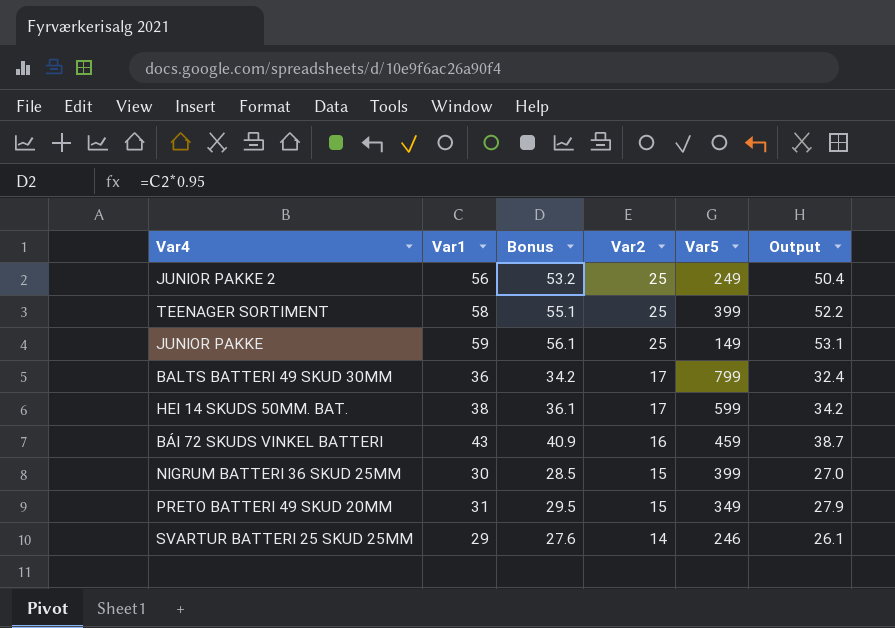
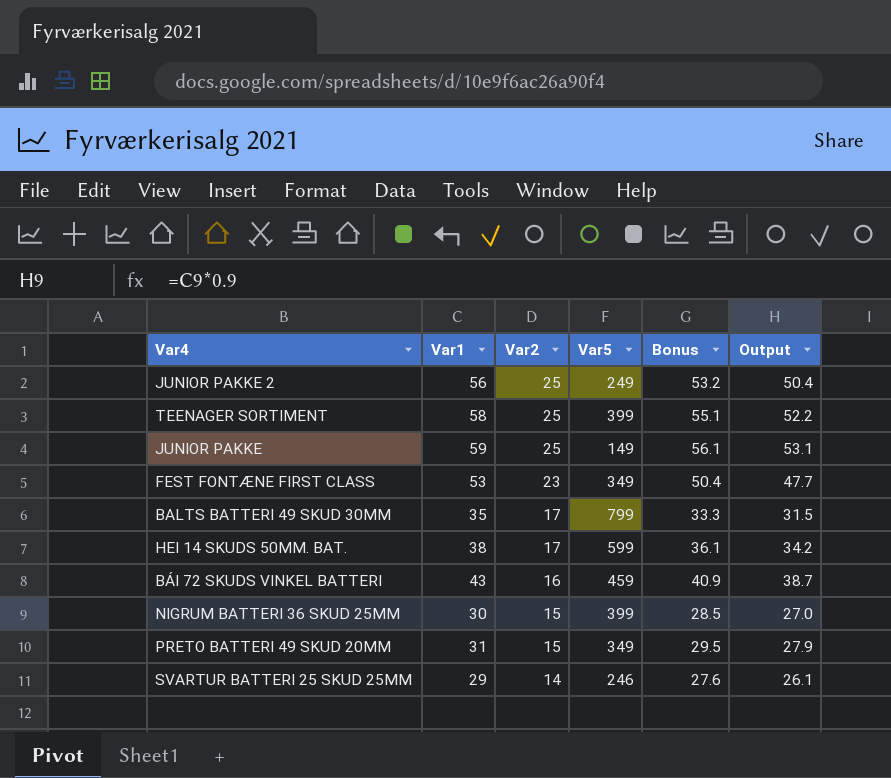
column Bonus | position: 3 -> 5
row FEST FONTÆNE FIRST CLASS: none -> 53 | 23 | 349 | 50.4 | 47.7
BALTS BATTERI 49 SKUD 30MM | Var1: 36 -> 35
BALTS BATTERI 49 SKUD 30MM | Bonus: 34.2 -> 33.3
BALTS BATTERI 49 SKUD 30MM | Output: 32.4 -> 31.5

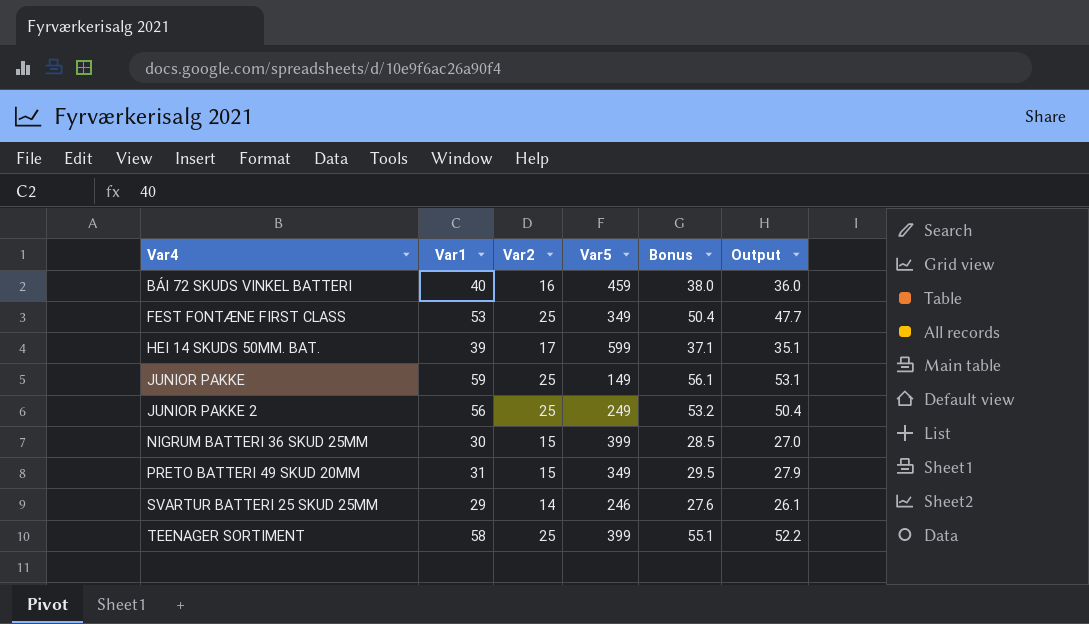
row order: Var2 descending -> Var4 ascending
row BALTS BATTERI 49 SKUD 30MM: 35 | 17 | 799 | 33.3 | 31.5 -> none
BÁI 72 SKUDS VINKEL BATTERI | Var1: 43 -> 40
BÁI 72 SKUDS VINKEL BATTERI | Bonus: 40.9 -> 38.0
BÁI 72 SKUDS VINKEL BATTERI | Output: 38.7 -> 36.0
FEST FONTÆNE FIRST CLASS | Var2: 23 -> 25
HEI 14 SKUDS 50MM. BAT. | Var1: 38 -> 39
HEI 14 SKUDS 50MM. BAT. | Bonus: 36.1 -> 37.1
HEI 14 SKUDS 50MM. BAT. | Output: 34.2 -> 35.1

